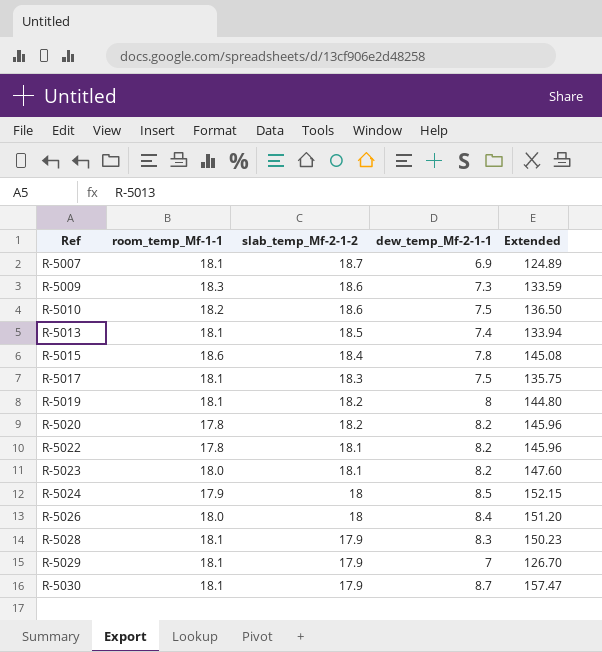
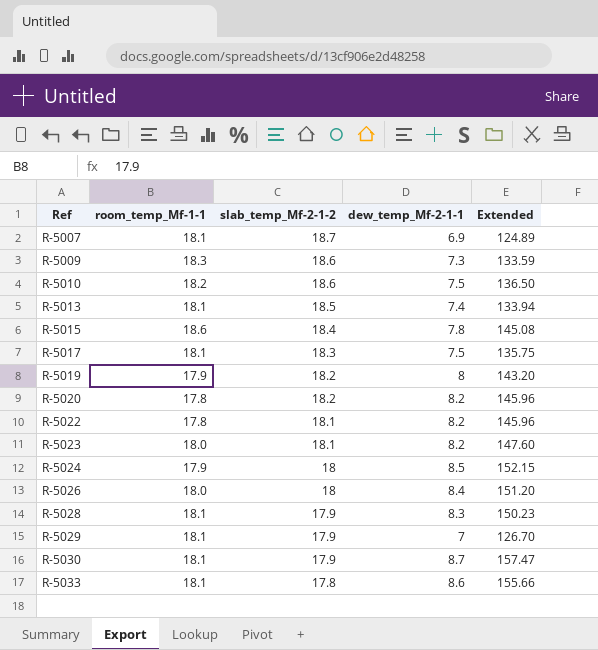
R-5019 | room_temp_Mf-1-1: 18.1 -> 17.9
R-5019 | Extended: 144.80 -> 143.20
row R-5033: none -> 18.1 | 17.8 | 8.6 | 155.66

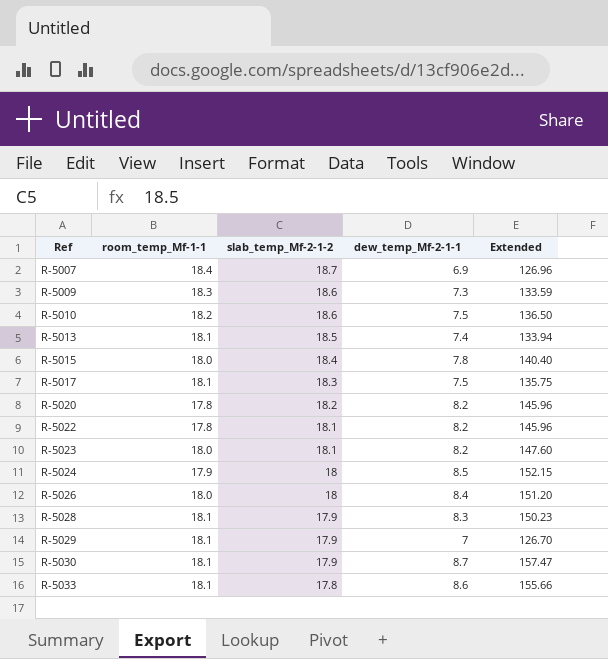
row R-5019: 17.9 | 18.2 | 8 | 143.20 -> none
R-5007 | room_temp_Mf-1-1: 18.1 -> 18.4
R-5007 | Extended: 124.89 -> 126.96
R-5015 | room_temp_Mf-1-1: 18.6 -> 18.0
R-5015 | Extended: 145.08 -> 140.40

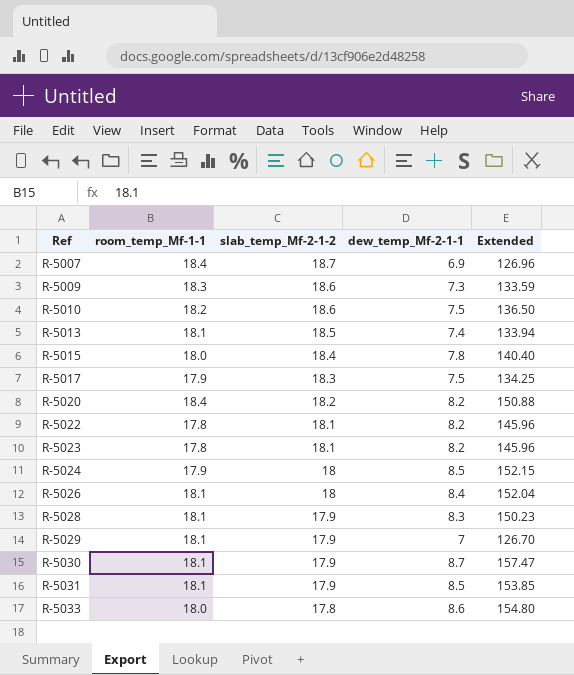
R-5017 | room_temp_Mf-1-1: 18.1 -> 17.9
R-5017 | Extended: 135.75 -> 134.25
R-5020 | room_temp_Mf-1-1: 17.8 -> 18.4
R-5020 | Extended: 145.96 -> 150.88
R-5023 | room_temp_Mf-1-1: 18.0 -> 17.8
R-5023 | Extended: 147.60 -> 145.96
R-5026 | room_temp_Mf-1-1: 18.0 -> 18.1
R-5026 | Extended: 151.20 -> 152.04
row R-5031: none -> 18.1 | 17.9 | 8.5 | 153.85
R-5033 | room_temp_Mf-1-1: 18.1 -> 18.0
R-5033 | Extended: 155.66 -> 154.80

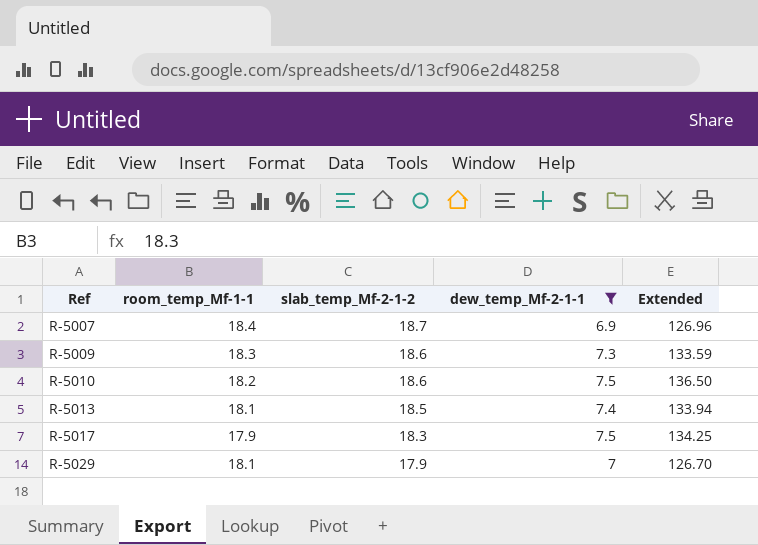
filter: none -> dew_temp_Mf-2-1-1 <= 7.5

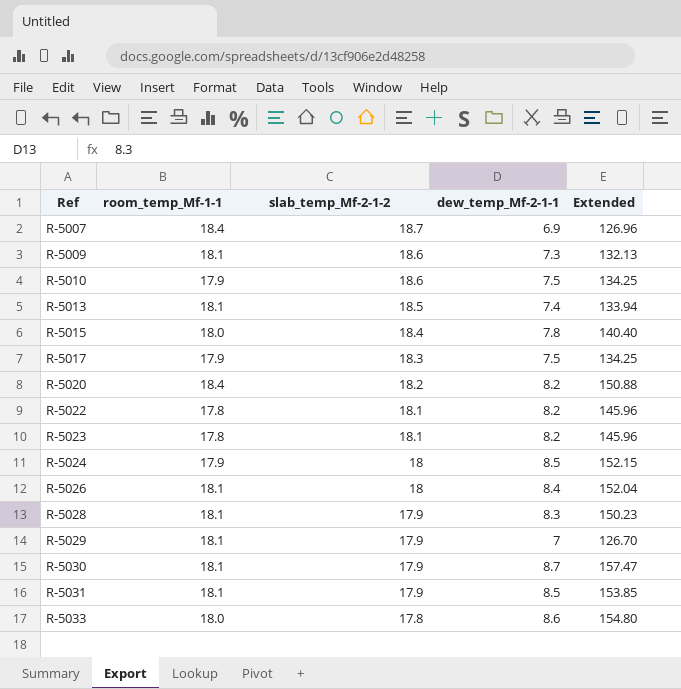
filter: dew_temp_Mf-2-1-1 <= 7.5 -> none
R-5009 | room_temp_Mf-1-1: 18.3 -> 18.1
R-5009 | Extended: 133.59 -> 132.13
R-5010 | room_temp_Mf-1-1: 18.2 -> 17.9
R-5010 | Extended: 136.50 -> 134.25

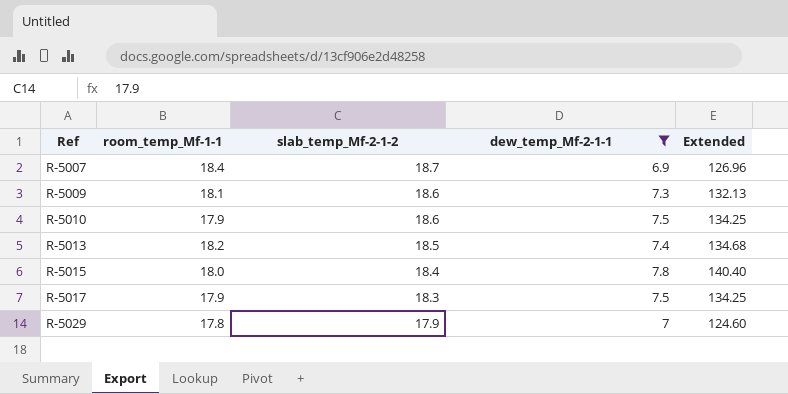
filter: none -> dew_temp_Mf-2-1-1 <= 7.8
R-5013 | room_temp_Mf-1-1: 18.1 -> 18.2
R-5013 | Extended: 133.94 -> 134.68
R-5029 | room_temp_Mf-1-1: 18.1 -> 17.8
R-5029 | Extended: 126.70 -> 124.60

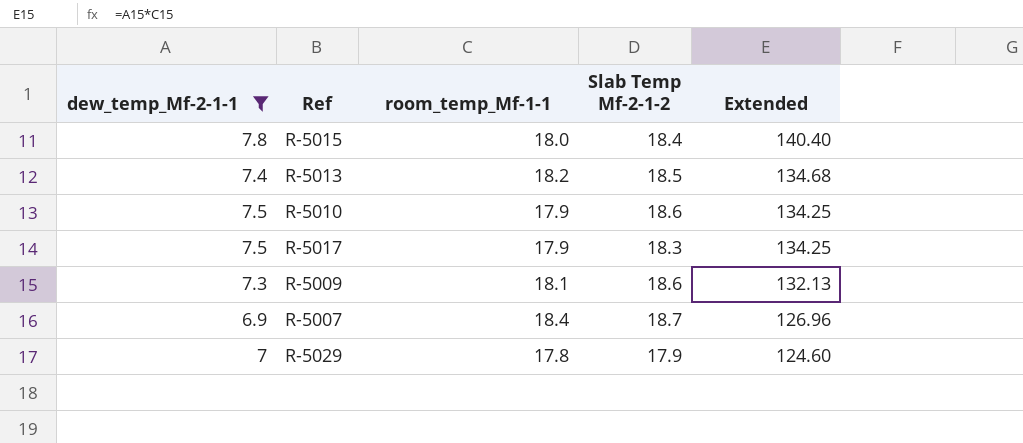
row order: Ref ascending -> Extended descending
column dew_temp_Mf-2-1-1 | position: 4 -> 1
column name: slab_temp_Mf-2-1-2 -> Slab Temp Mf-2-1-2

